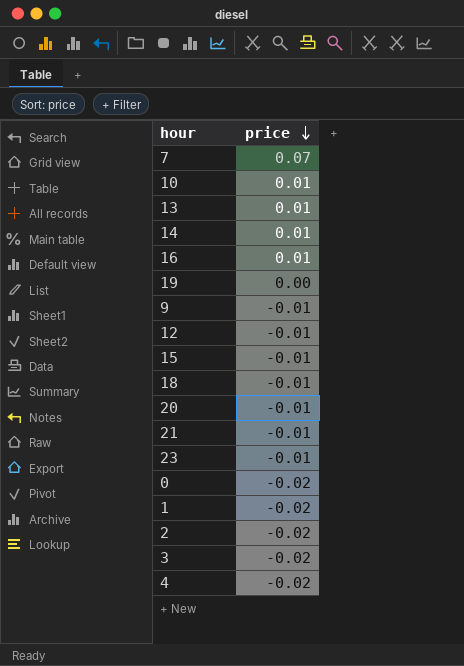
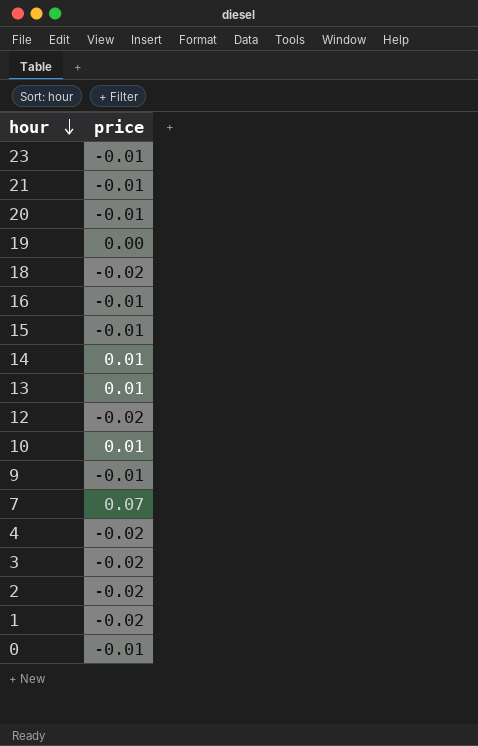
row order: price descending -> hour descending
18 | price: -0.01 -> -0.02
16 | price: 0.01 -> -0.01
12 | price: -0.01 -> -0.02
0 | price: -0.02 -> -0.01

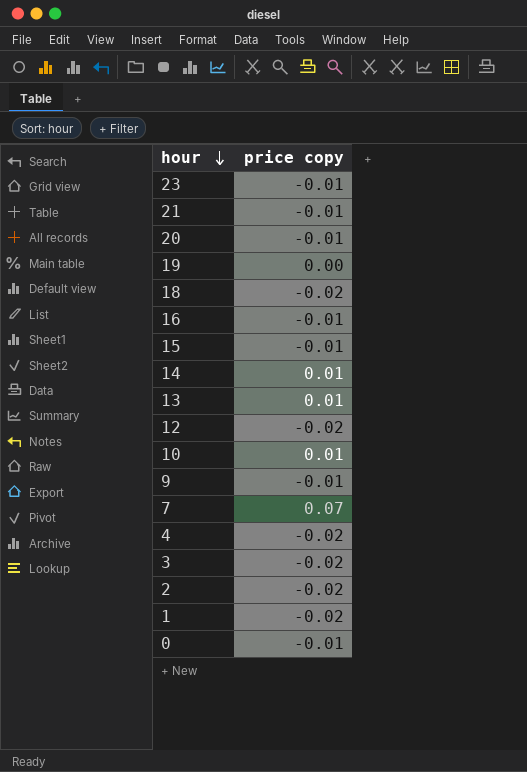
column name: price -> price copy

